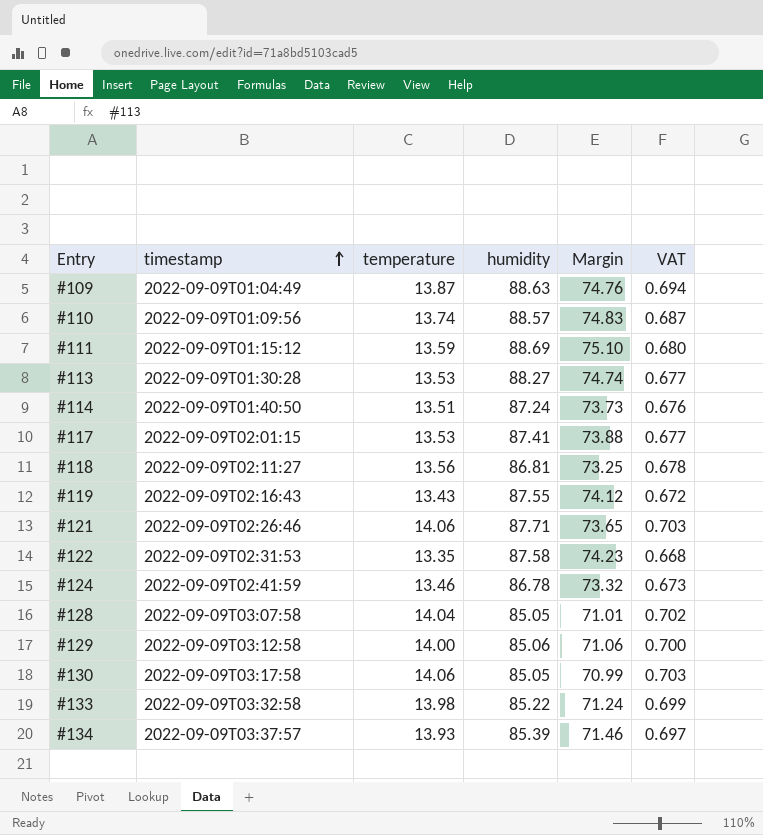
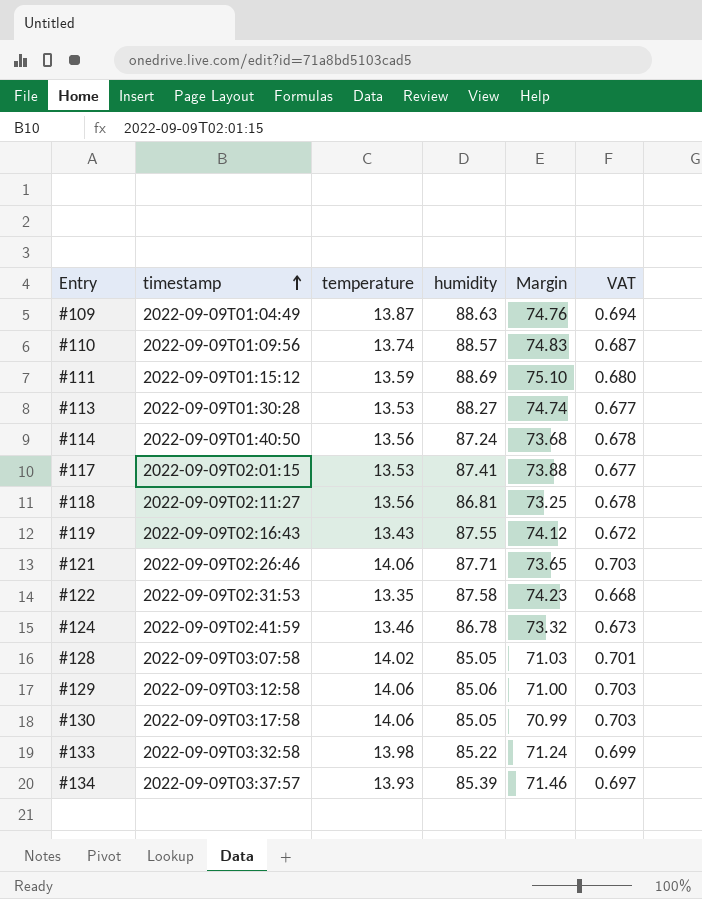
#114 | temperature: 13.51 -> 13.56
#114 | Margin: 73.73 -> 73.68
#114 | VAT: 0.676 -> 0.678
#128 | temperature: 14.04 -> 14.02
#128 | Margin: 71.01 -> 71.03
#128 | VAT: 0.702 -> 0.701
#129 | temperature: 14.00 -> 14.06
#129 | Margin: 71.06 -> 71.00
#129 | VAT: 0.700 -> 0.703

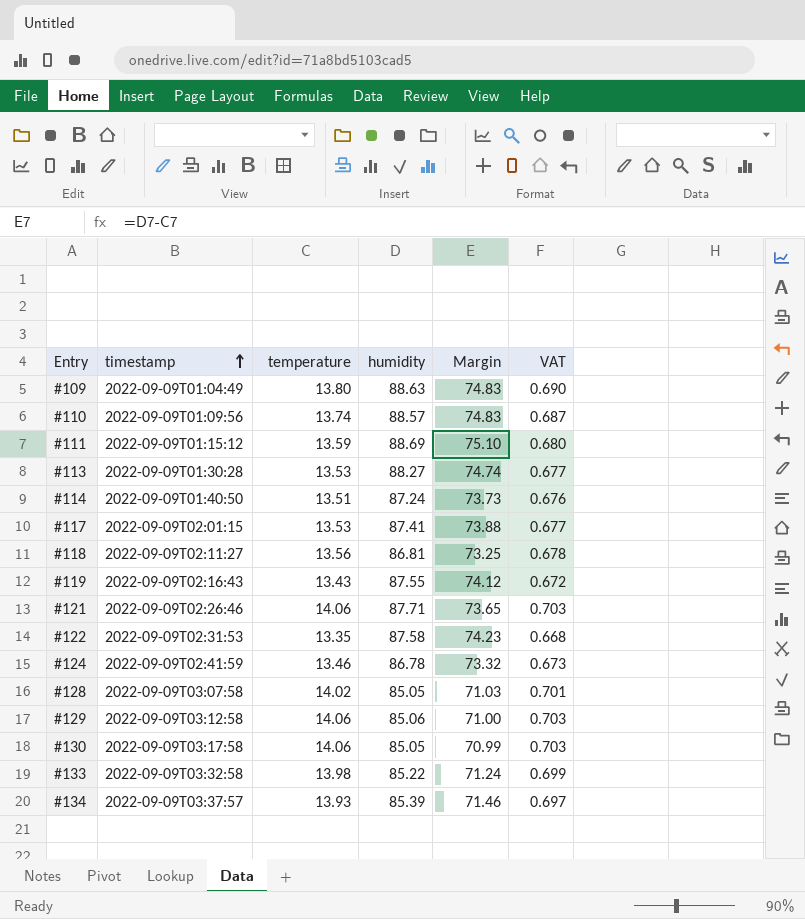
#109 | temperature: 13.87 -> 13.80
#109 | Margin: 74.76 -> 74.83
#109 | VAT: 0.694 -> 0.690
#114 | temperature: 13.56 -> 13.51
#114 | Margin: 73.68 -> 73.73
#114 | VAT: 0.678 -> 0.676

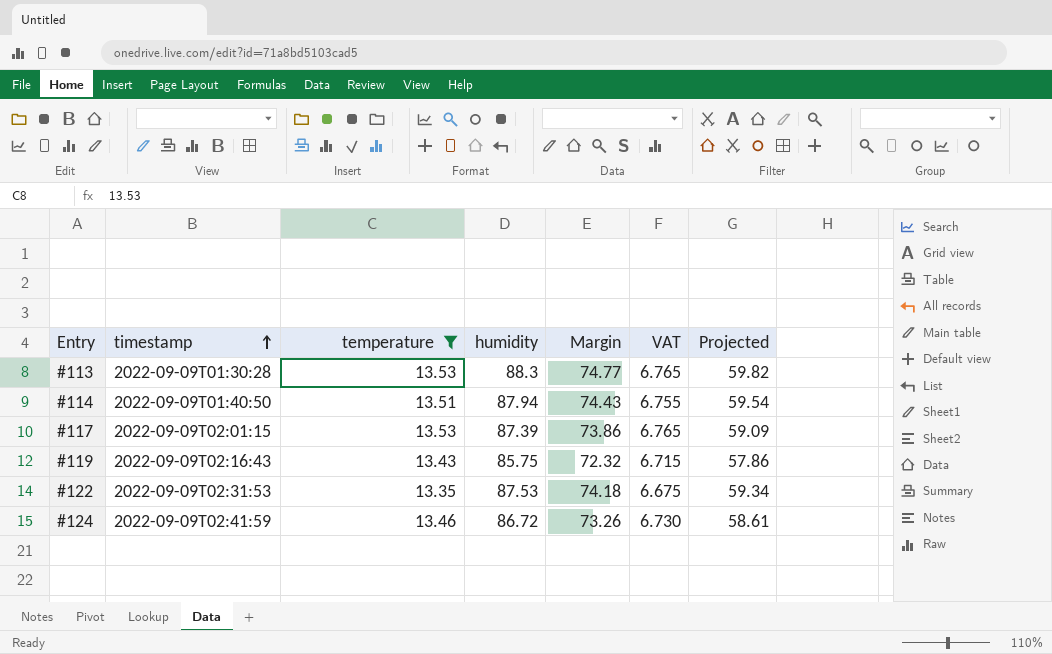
filter: none -> temperature <= 13.53
column VAT | formula: [temperature] * 0.05 -> [temperature] * 0.5
column Projected | formula: none -> [Margin] * 0.8
#113 | humidity: 88.27 -> 88.3
#113 | Margin: 74.74 -> 74.77
#114 | humidity: 87.24 -> 87.94
#114 | Margin: 73.73 -> 74.43
#117 | humidity: 87.41 -> 87.39
#117 | Margin: 73.88 -> 73.86
#119 | humidity: 87.55 -> 85.75
#119 | Margin: 74.12 -> 72.32
#122 | humidity: 87.58 -> 87.53
#122 | Margin: 74.23 -> 74.18
#124 | humidity: 86.78 -> 86.72
#124 | Margin: 73.32 -> 73.26

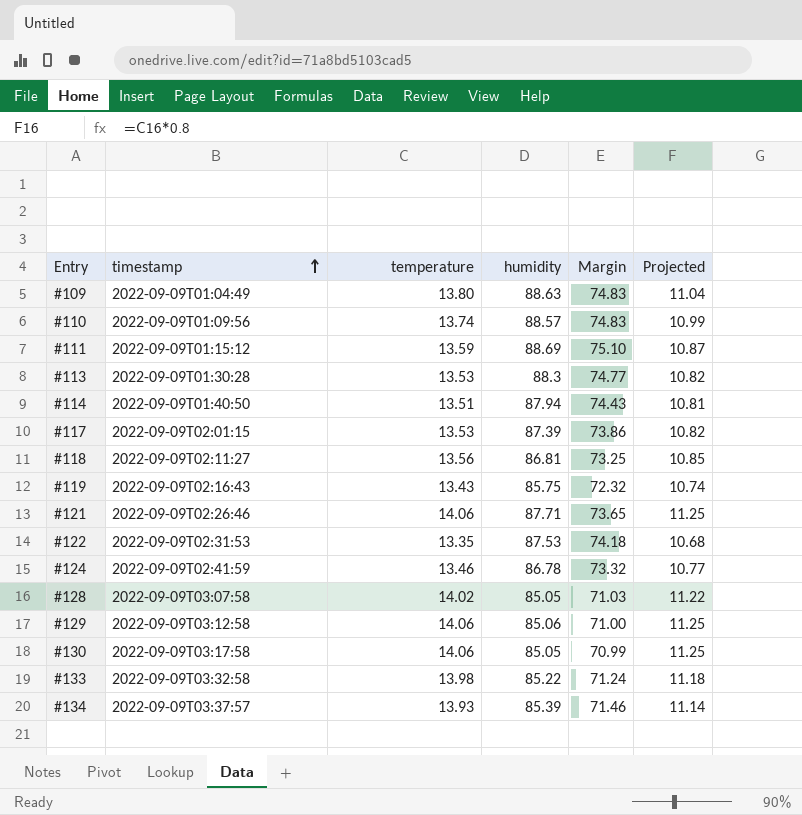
filter: temperature <= 13.53 -> none
column VAT | formula: [temperature] * 0.5 -> none
column Projected | formula: [Margin] * 0.8 -> [temperature] * 0.8
#124 | humidity: 86.72 -> 86.78
#124 | Margin: 73.26 -> 73.32

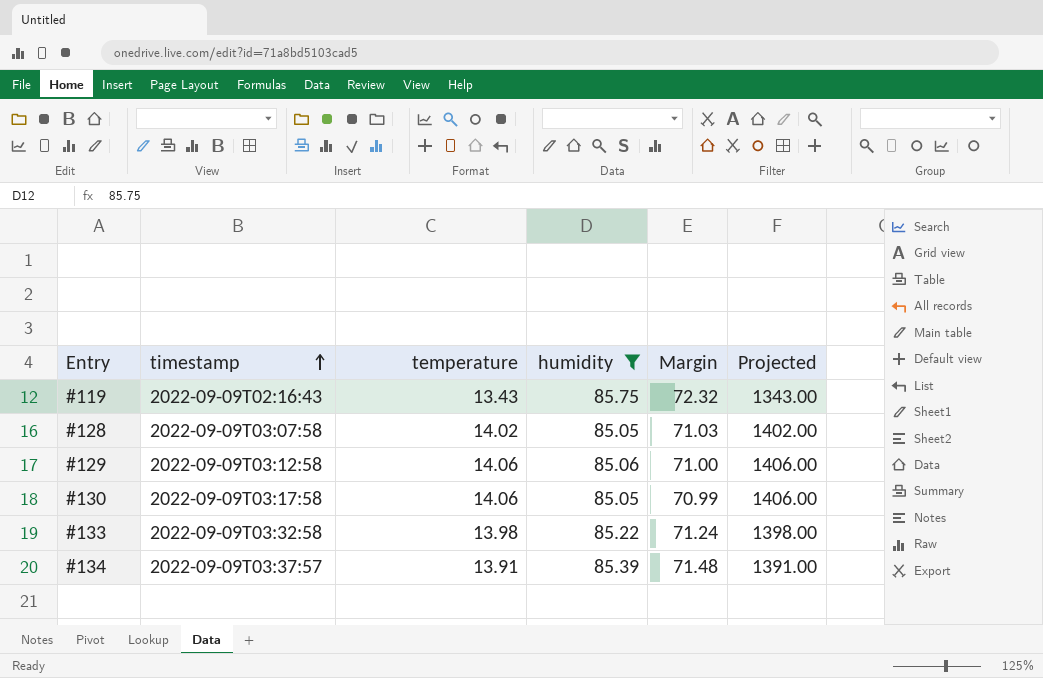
filter: none -> humidity <= 85.75
column Projected | formula: [temperature] * 0.8 -> [temperature] * 100
#134 | temperature: 13.93 -> 13.91
#134 | Margin: 71.46 -> 71.48

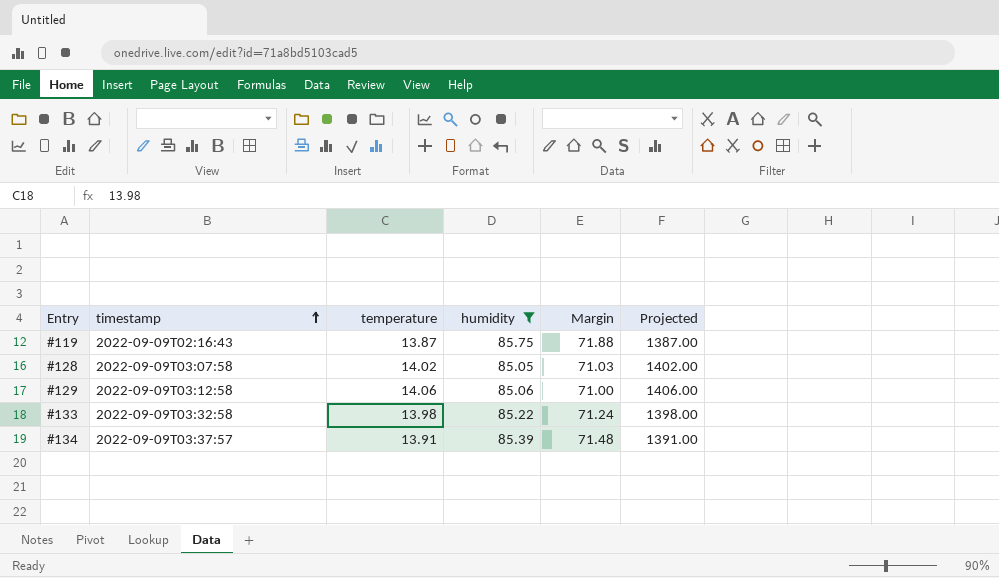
row #130: 2022-09-09T03:17:58 | 14.06 | 85.05 | 70.99 | 1406.00 -> none
#119 | temperature: 13.43 -> 13.87
#119 | Margin: 72.32 -> 71.88
#119 | Projected: 1343.00 -> 1387.00

